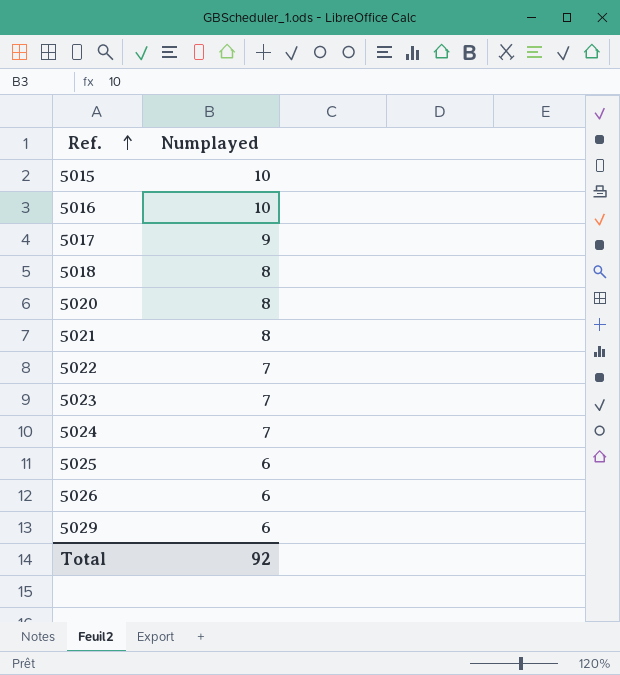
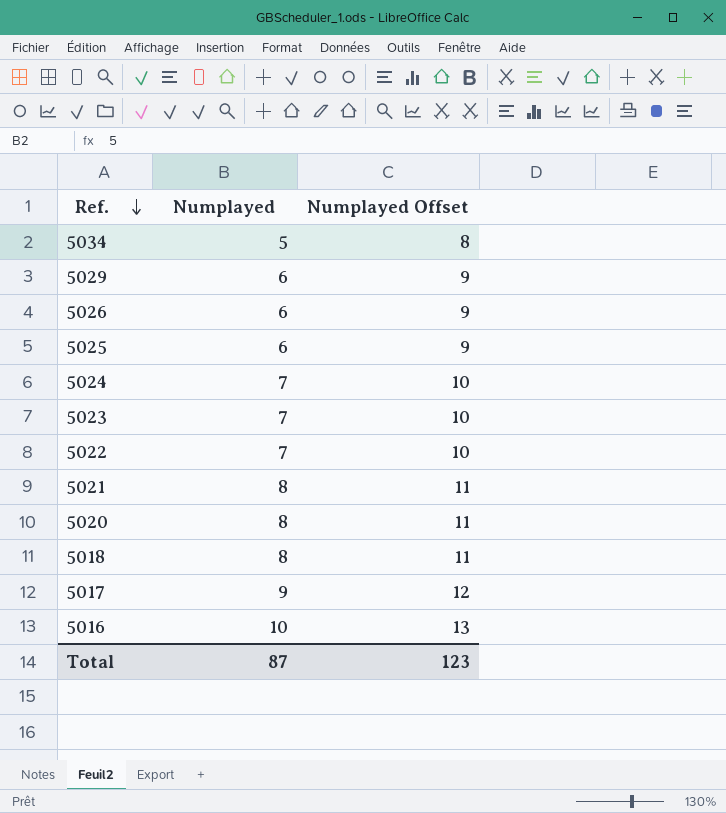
row order: Ref. ascending -> Ref. descending
column Numplayed Offset | formula: none -> [Numplayed] + 3
row 5015: 10 -> none
row 5034: none -> 5 | 8
Total | Numplayed: 92 -> 87

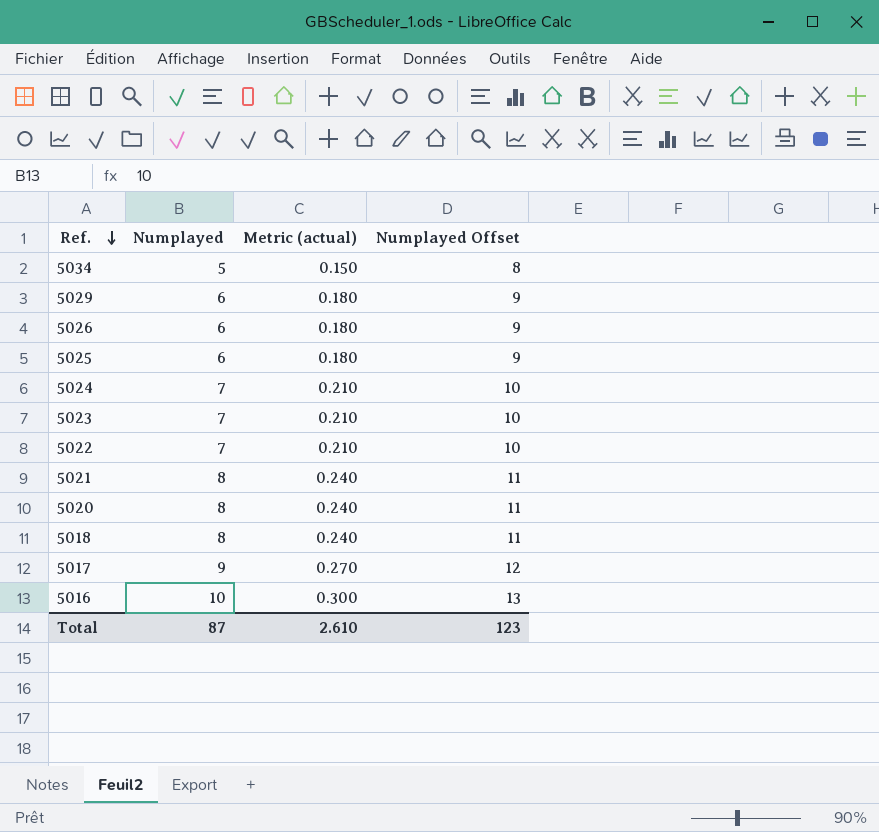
column Metric (actual) | formula: none -> [Numplayed] * 0.03

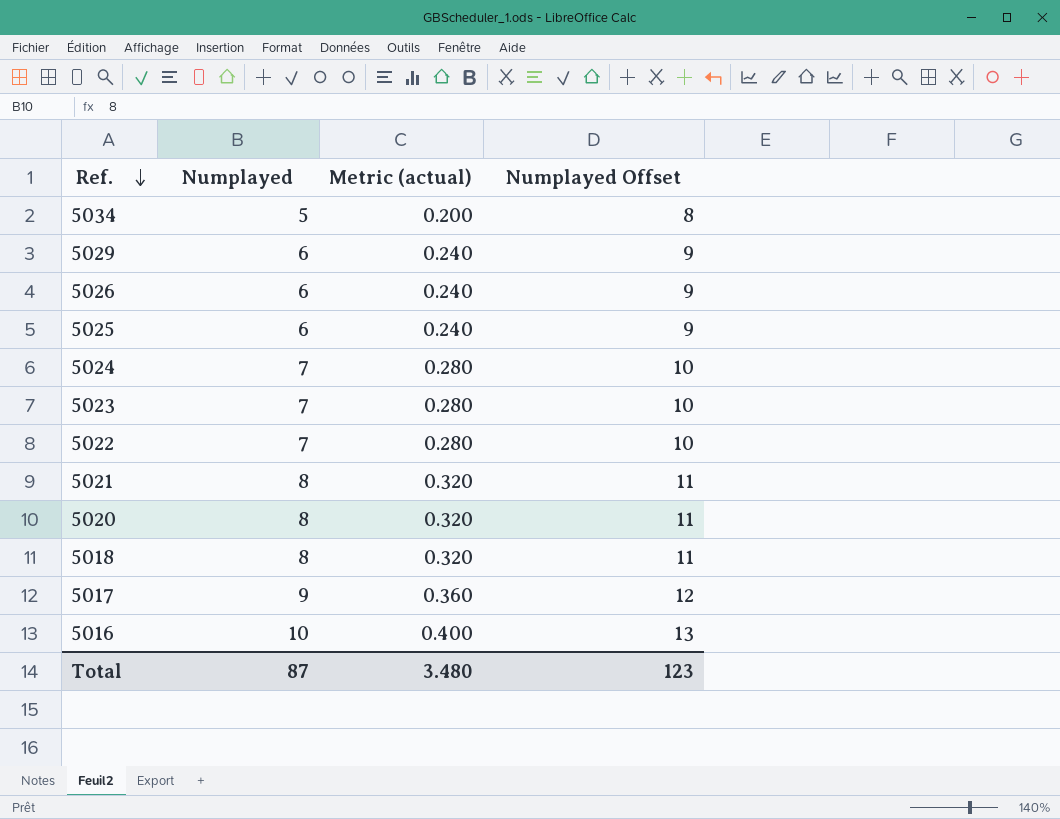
column Metric (actual) | formula: [Numplayed] * 0.03 -> [Numplayed] * 0.04
Total | Metric (actual): 2.610 -> 3.480

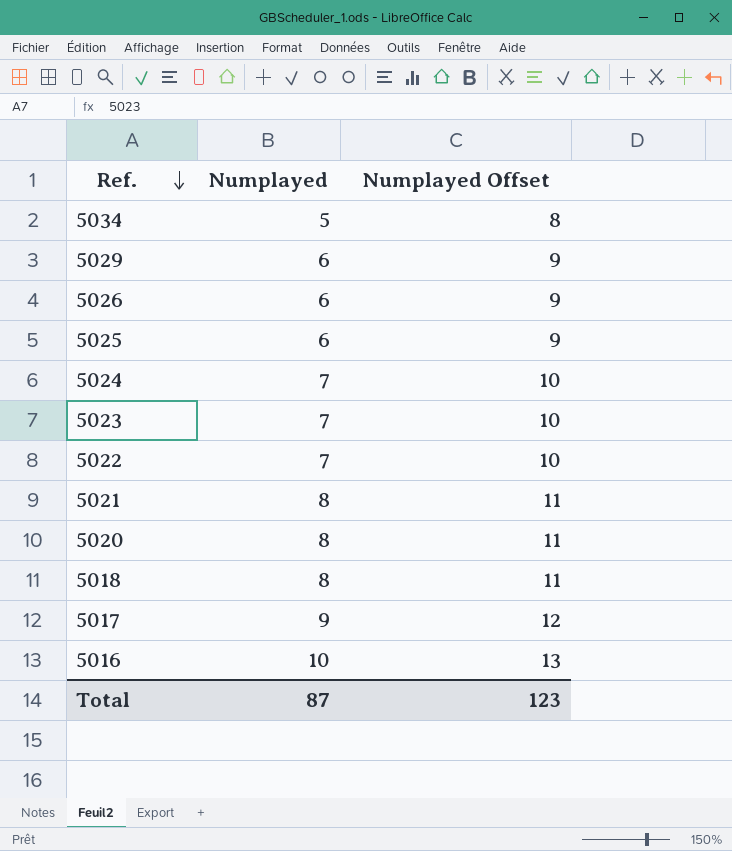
column Metric (actual) | formula: [Numplayed] * 0.04 -> none

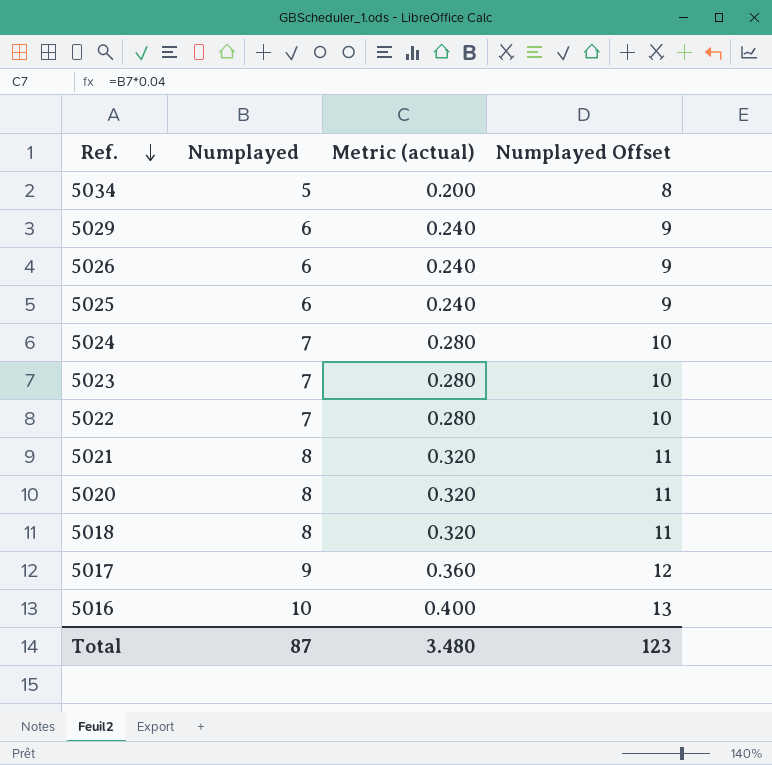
column Metric (actual) | formula: none -> [Numplayed] * 0.04

